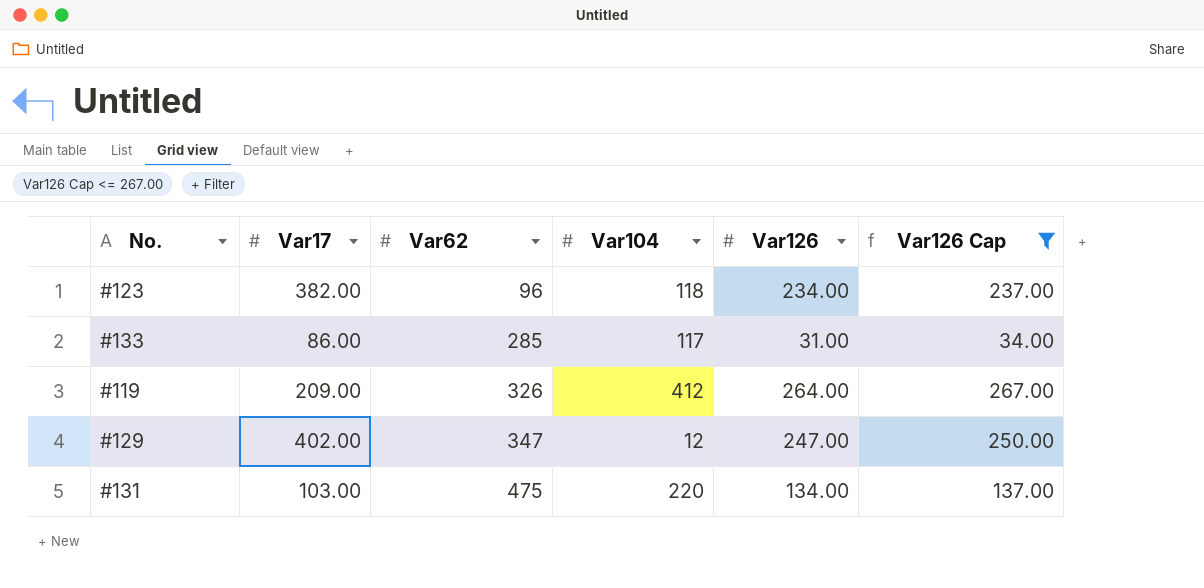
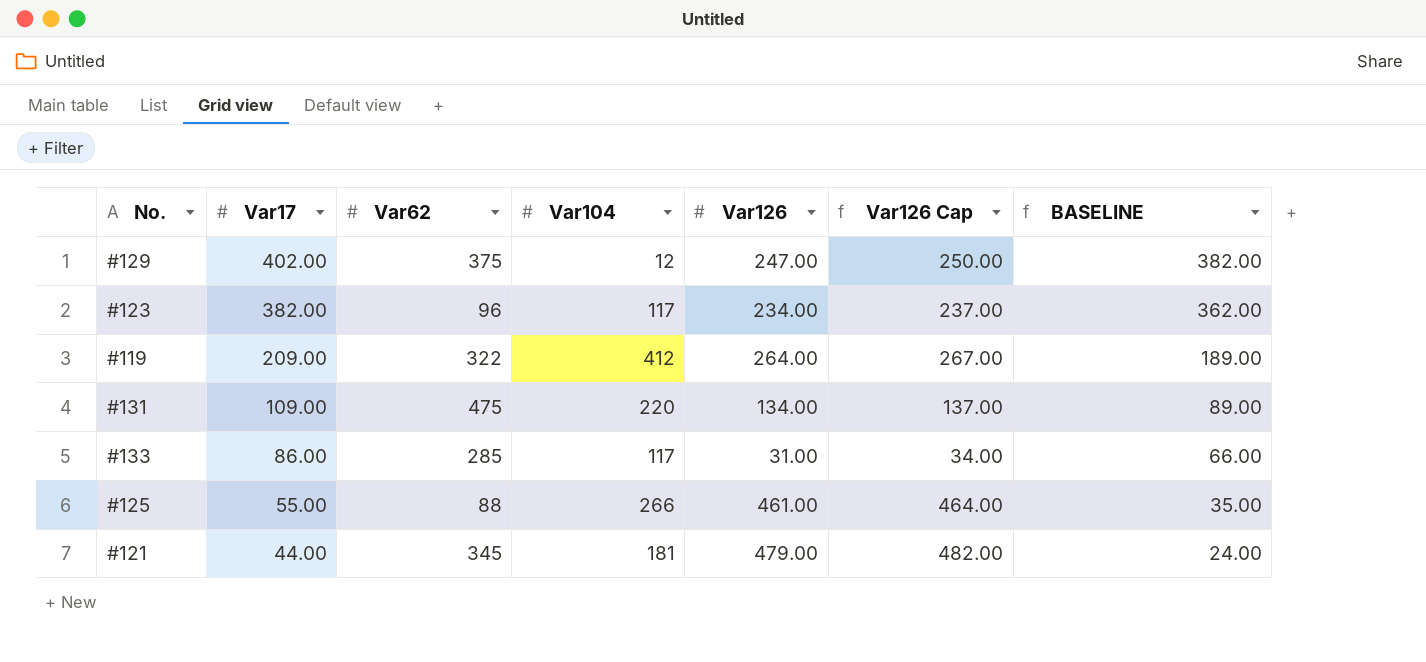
filter: Var126 Cap <= 267.00 -> none
row order: Var62 ascending -> Var17 descending
column BASELINE | formula: none -> [Var17] - 20
#129 | Var62: 347 -> 375
#123 | Var104: 118 -> 117
#119 | Var62: 326 -> 322
#131 | Var17: 103.00 -> 109.00

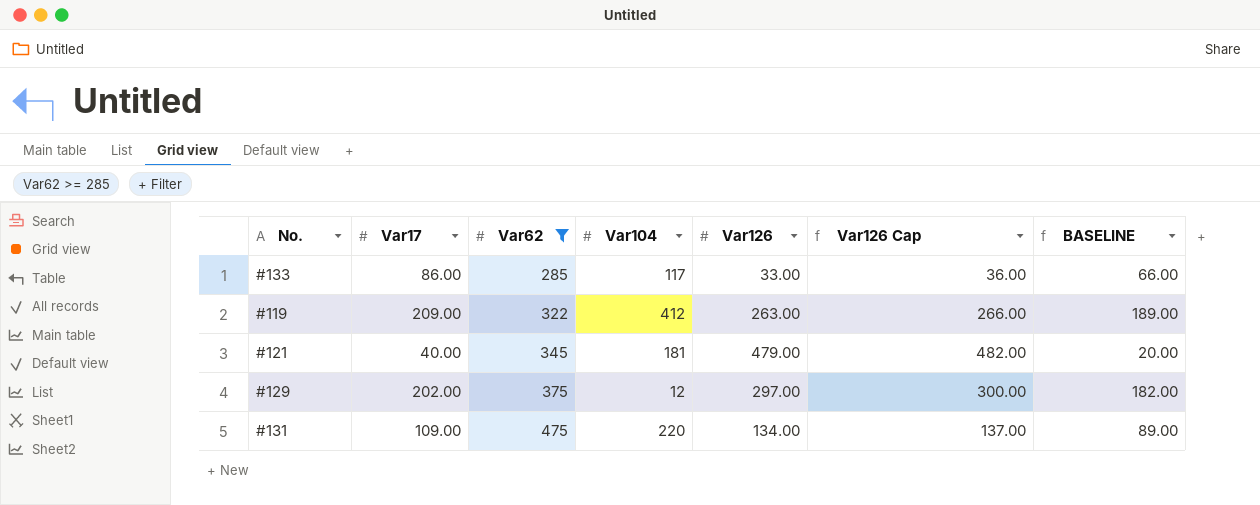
filter: none -> Var62 >= 285
row order: Var17 descending -> Var62 ascending
#133 | Var126: 31.00 -> 33.00
#133 | Var126 Cap: 34.00 -> 36.00
#119 | Var126: 264.00 -> 263.00
#119 | Var126 Cap: 267.00 -> 266.00
#121 | Var17: 44.00 -> 40.00
#121 | BASELINE: 24.00 -> 20.00
#129 | Var17: 402.00 -> 202.00
#129 | Var126: 247.00 -> 297.00
#129 | Var126 Cap: 250.00 -> 300.00
#129 | BASELINE: 382.00 -> 182.00

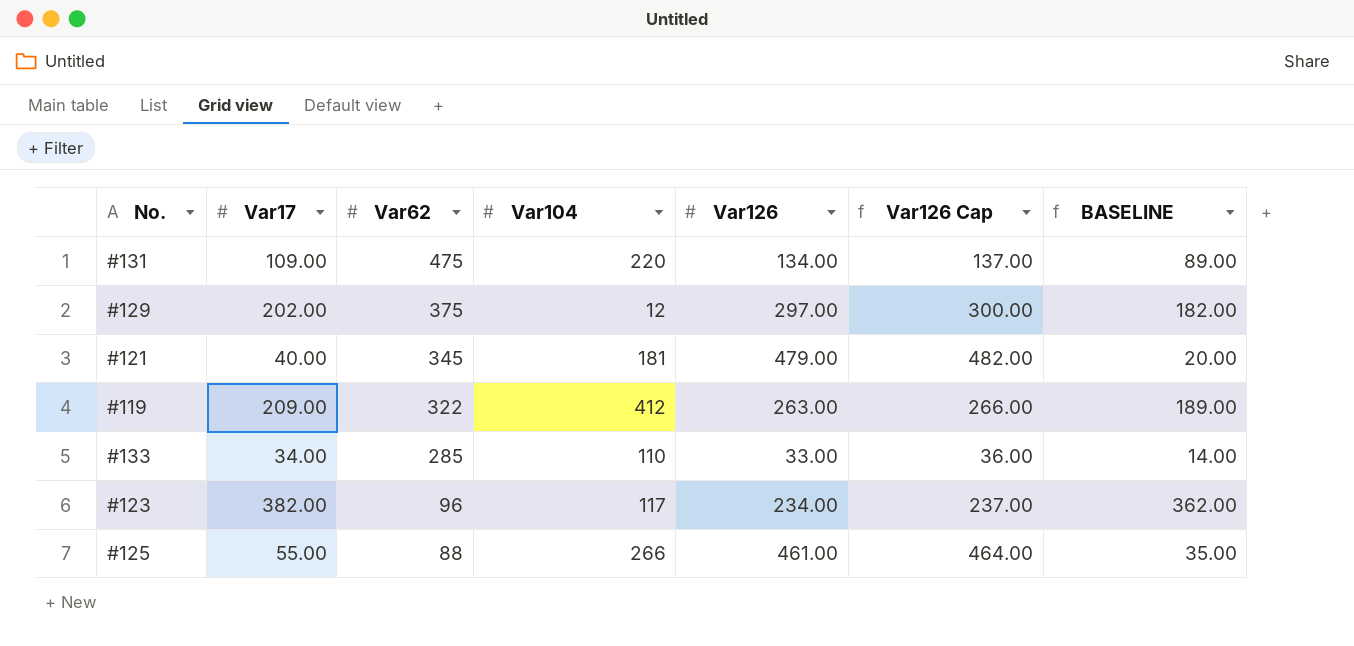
filter: Var62 >= 285 -> none
row order: Var62 ascending -> Var62 descending
#133 | Var17: 86.00 -> 34.00
#133 | Var104: 117 -> 110
#133 | BASELINE: 66.00 -> 14.00

